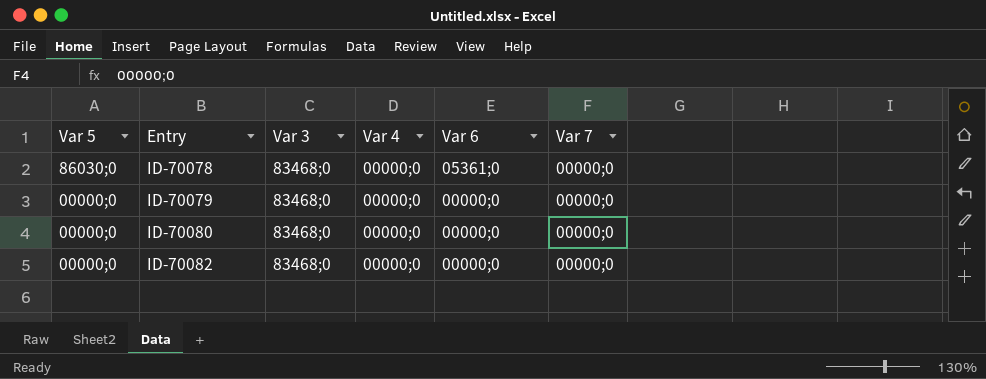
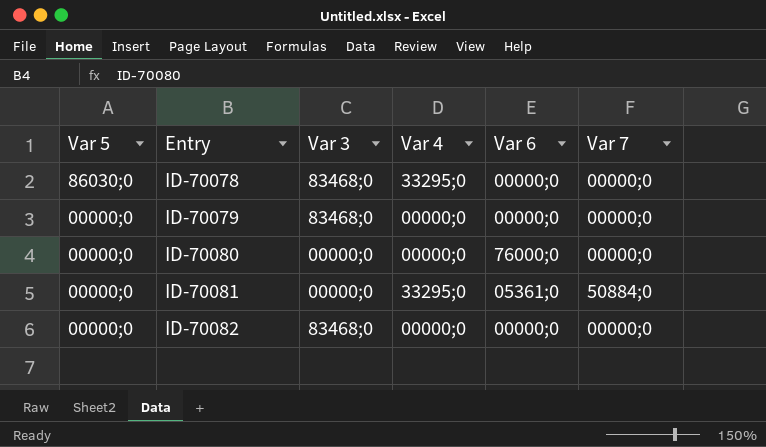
ID-70078 | Var 4: 00000;0 -> 33295;0
ID-70078 | Var 6: 05361;0 -> 00000;0
ID-70080 | Var 3: 83468;0 -> 00000;0
ID-70080 | Var 6: 00000;0 -> 76000;0
row ID-70081: none -> 00000;0 | 00000;0 | 33295;0 | 05361;0 | 50884;0

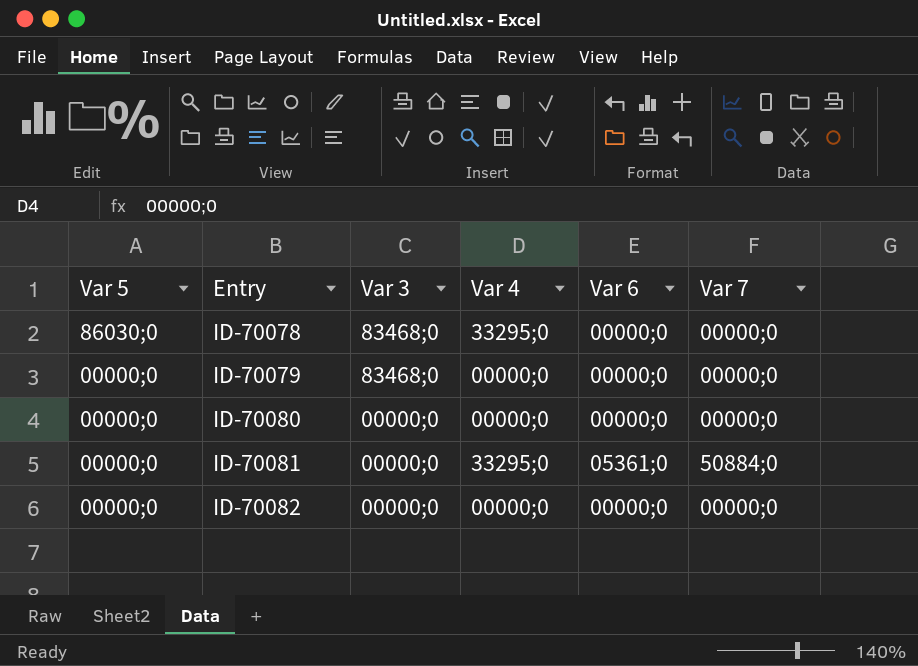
ID-70080 | Var 6: 76000;0 -> 00000;0
ID-70082 | Var 3: 83468;0 -> 00000;0

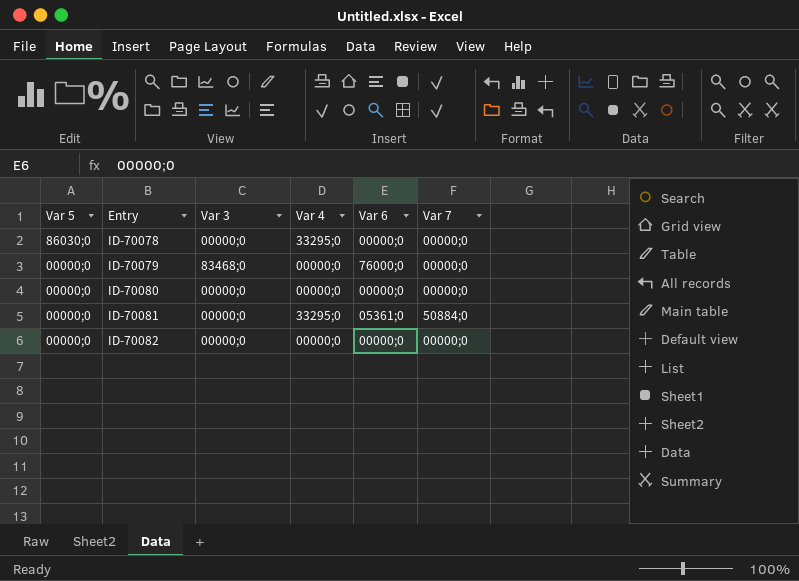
ID-70078 | Var 3: 83468;0 -> 00000;0
ID-70079 | Var 6: 00000;0 -> 76000;0

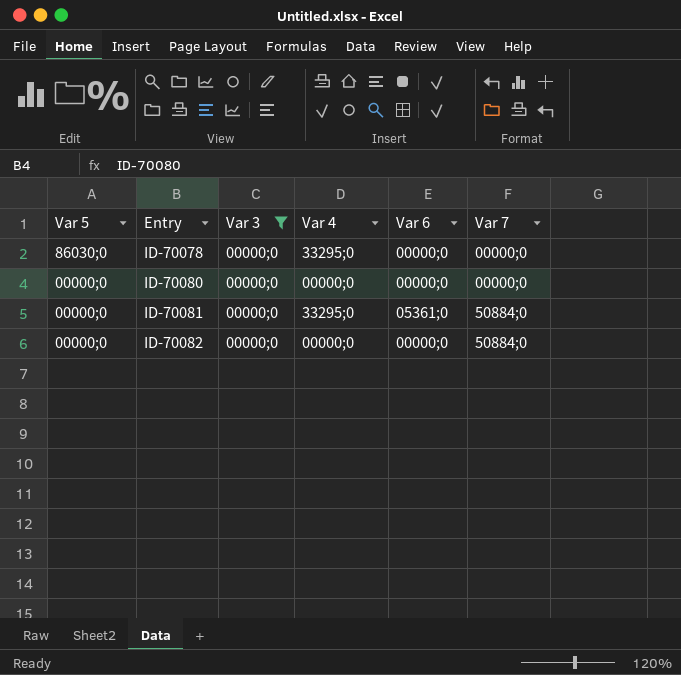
filter: none -> Var 3 = 00000;0
ID-70082 | Var 7: 00000;0 -> 50884;0

